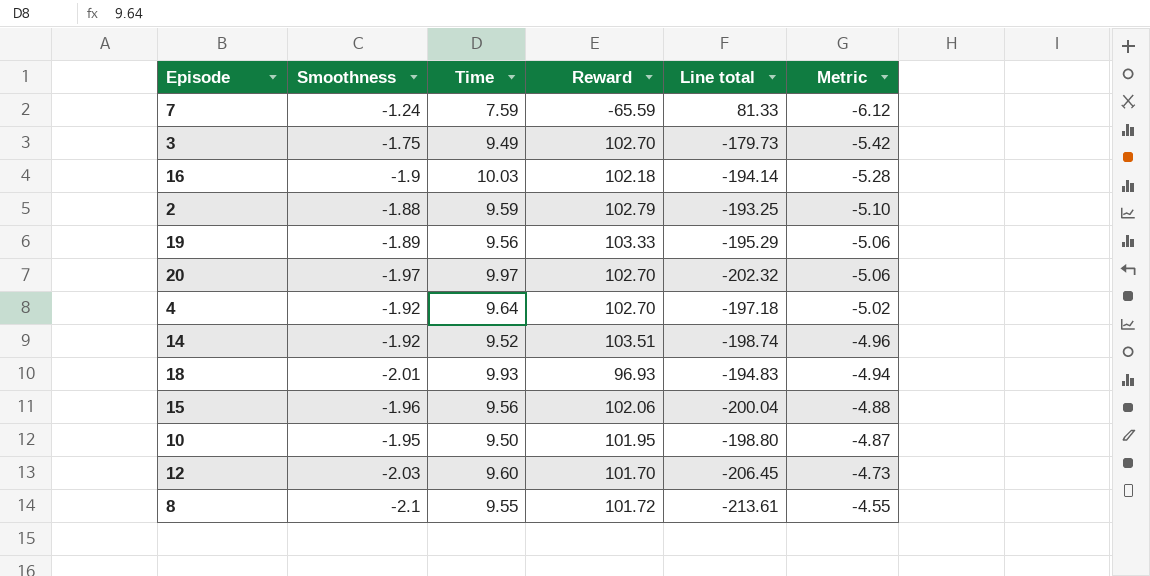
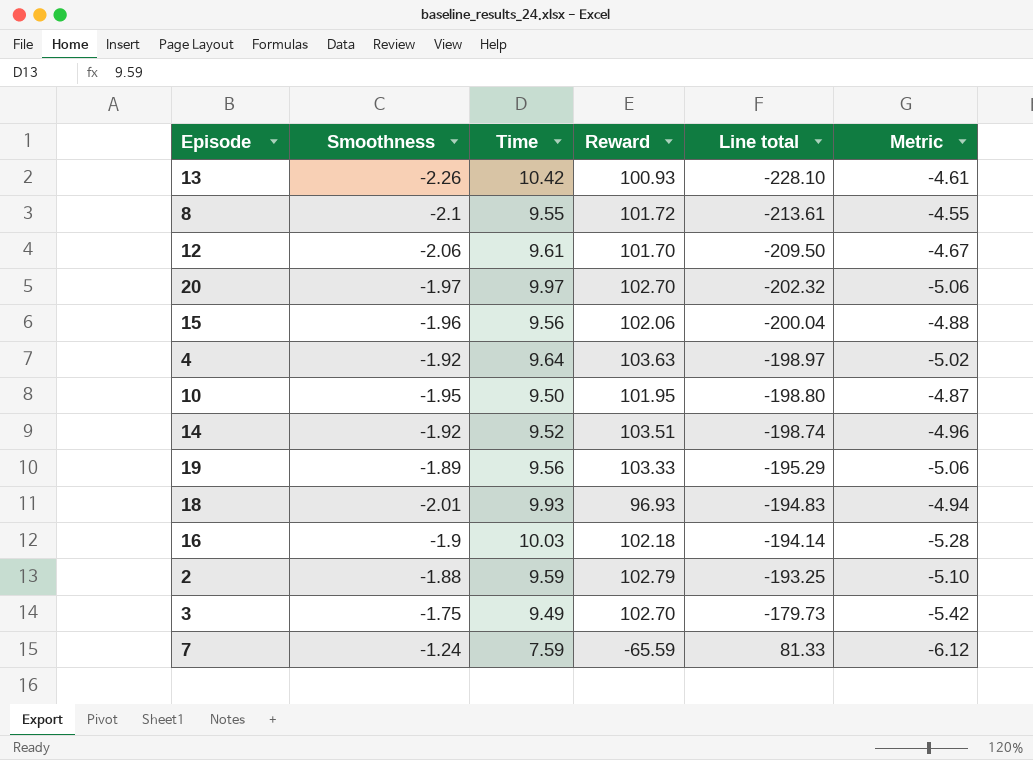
row order: Metric ascending -> Line total ascending
row 13: none -> -2.26 | 10.42 | 100.93 | -228.10 | -4.61
12 | Smoothness: -2.03 -> -2.06
12 | Time: 9.60 -> 9.61
12 | Line total: -206.45 -> -209.50
12 | Metric: -4.73 -> -4.67
4 | Reward: 102.70 -> 103.63
4 | Line total: -197.18 -> -198.97

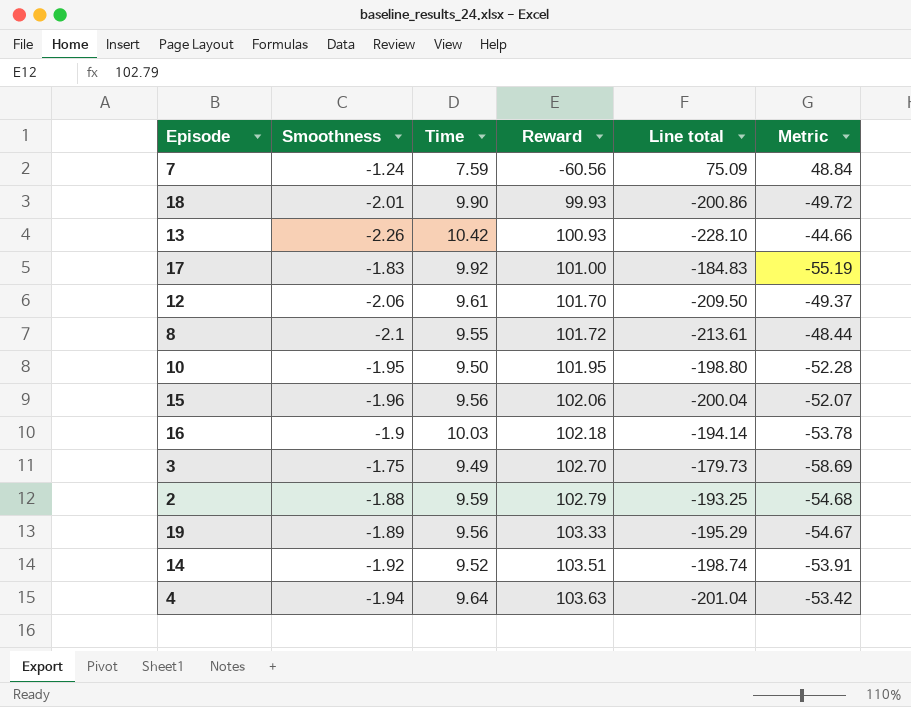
row order: Line total ascending -> Reward ascending
column Metric | formula: [Time] / [Smoothness] -> [Reward] / [Smoothness]
row 20: -1.97 | 9.97 | 102.70 | -202.32 | -5.06 -> none
7 | Reward: -65.59 -> -60.56
7 | Line total: 81.33 -> 75.09
18 | Time: 9.93 -> 9.90
18 | Reward: 96.93 -> 99.93
18 | Line total: -194.83 -> -200.86
row 17: none -> -1.83 | 9.92 | 101.00 | -184.83 | -55.19
4 | Smoothness: -1.92 -> -1.94
4 | Line total: -198.97 -> -201.04

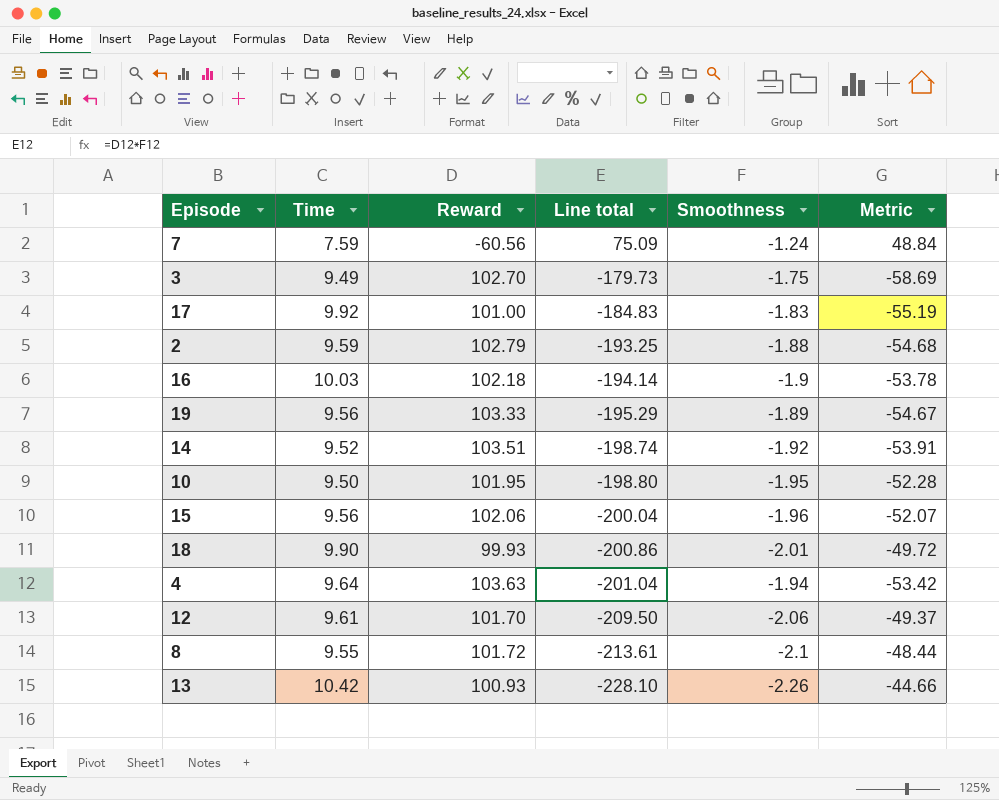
row order: Reward ascending -> Line total descending
column Smoothness | position: 2 -> 5

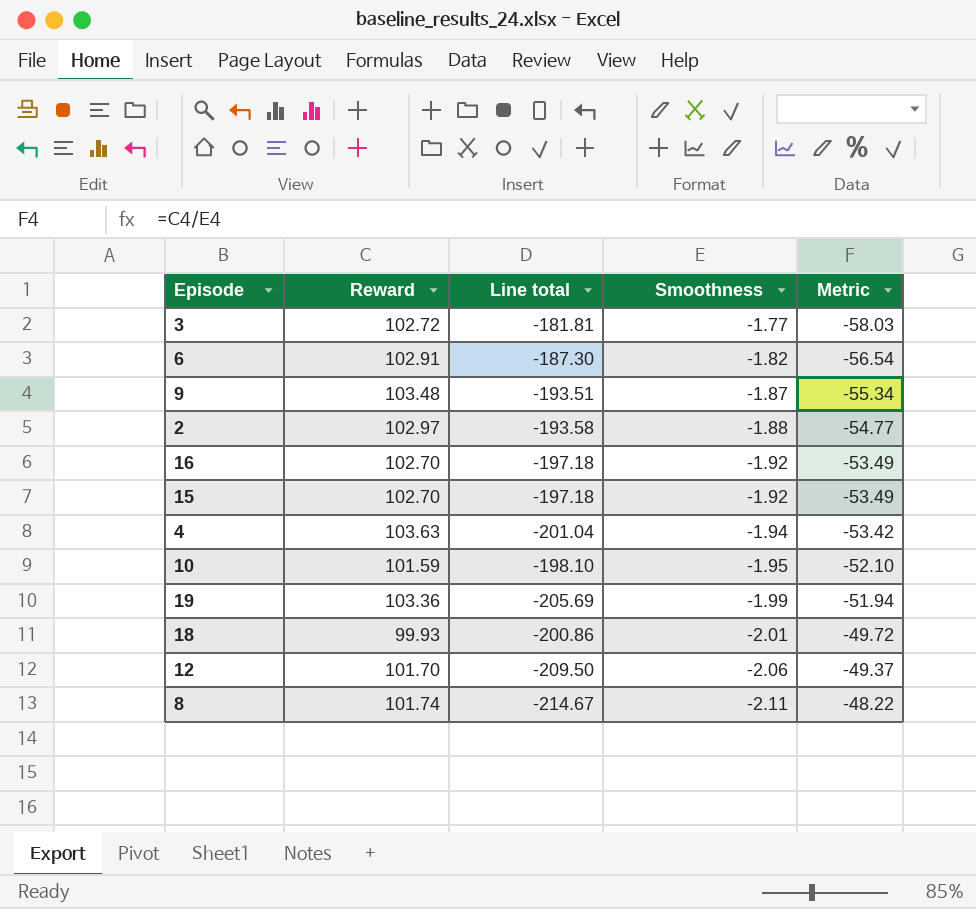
row order: Line total descending -> Smoothness descending
column Time | position: 2 -> none
row 7: 7.59 | -60.56 | 75.09 | -1.24 | 48.84 -> none
row 17: 9.92 | 101.00 | -184.83 | -1.83 | -55.19 -> none
row 14: 9.52 | 103.51 | -198.74 | -1.92 | -53.91 -> none
row 13: 10.42 | 100.93 | -228.10 | -2.26 | -44.66 -> none
3 | Reward: 102.70 -> 102.72
3 | Line total: -179.73 -> -181.81
3 | Smoothness: -1.75 -> -1.77
3 | Metric: -58.69 -> -58.03
row 6: none -> 102.91 | -187.30 | -1.82 | -56.54
row 9: none -> 103.48 | -193.51 | -1.87 | -55.34
2 | Reward: 102.79 -> 102.97
2 | Line total: -193.25 -> -193.58
2 | Metric: -54.68 -> -54.77
16 | Reward: 102.18 -> 102.70
16 | Line total: -194.14 -> -197.18
16 | Smoothness: -1.9 -> -1.92
16 | Metric: -53.78 -> -53.49
15 | Reward: 102.06 -> 102.70
15 | Line total: -200.04 -> -197.18
15 | Smoothness: -1.96 -> -1.92
15 | Metric: -52.07 -> -53.49
10 | Reward: 101.95 -> 101.59
10 | Line total: -198.80 -> -198.10
10 | Metric: -52.28 -> -52.10
19 | Reward: 103.33 -> 103.36
19 | Line total: -195.29 -> -205.69
19 | Smoothness: -1.89 -> -1.99
19 | Metric: -54.67 -> -51.94
8 | Reward: 101.72 -> 101.74
8 | Line total: -213.61 -> -214.67
8 | Smoothness: -2.1 -> -2.11
8 | Metric: -48.44 -> -48.22

